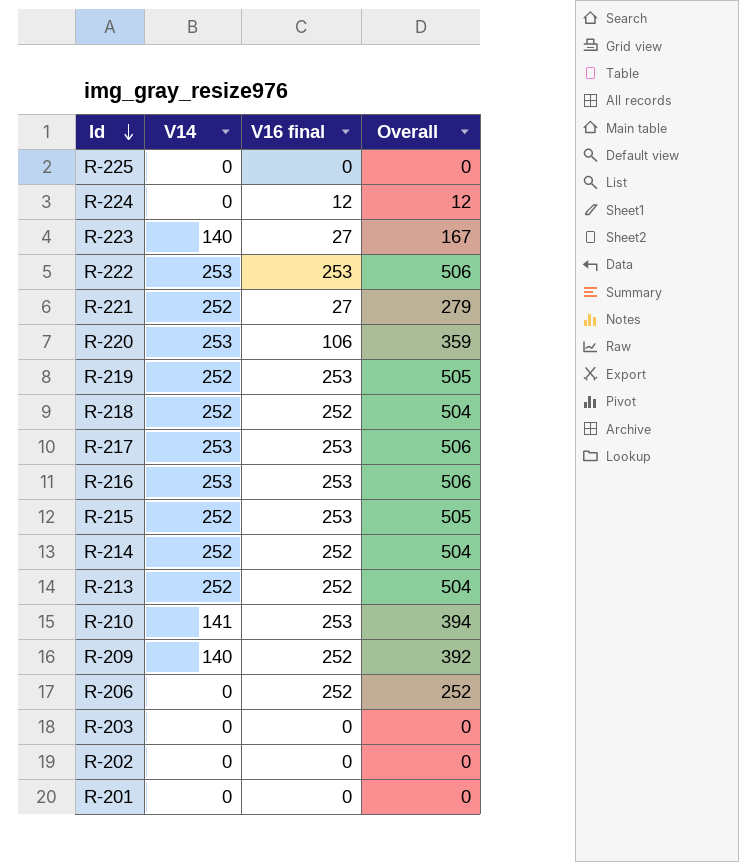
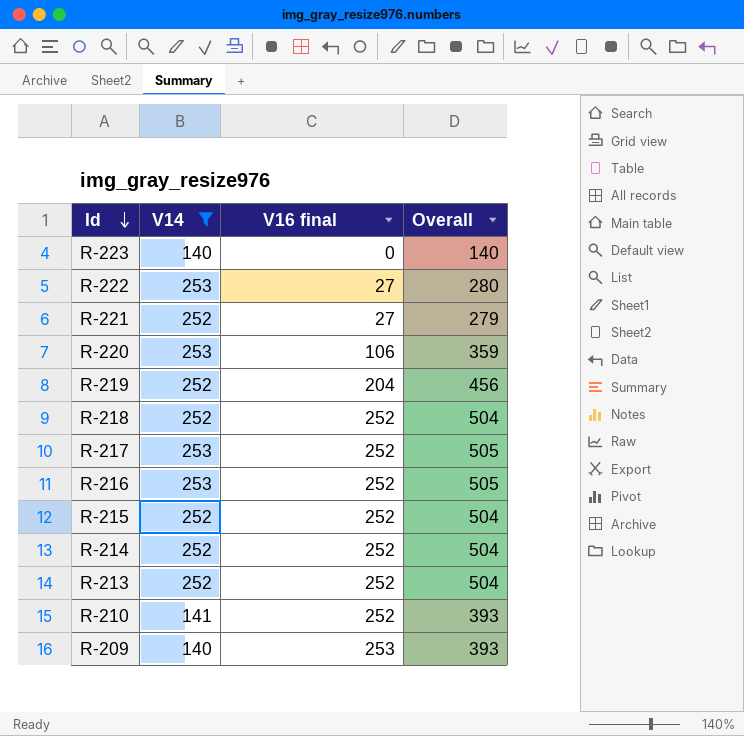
filter: none -> V14 != 0
R-223 | V16 final: 27 -> 0
R-223 | Overall: 167 -> 140
R-222 | V16 final: 253 -> 27
R-222 | Overall: 506 -> 280
R-219 | V16 final: 253 -> 204
R-219 | Overall: 505 -> 456
R-217 | V16 final: 253 -> 252
R-217 | Overall: 506 -> 505
R-216 | V16 final: 253 -> 252
R-216 | Overall: 506 -> 505
R-215 | V16 final: 253 -> 252
R-215 | Overall: 505 -> 504
R-210 | V16 final: 253 -> 252
R-210 | Overall: 394 -> 393
R-209 | V16 final: 252 -> 253
R-209 | Overall: 392 -> 393

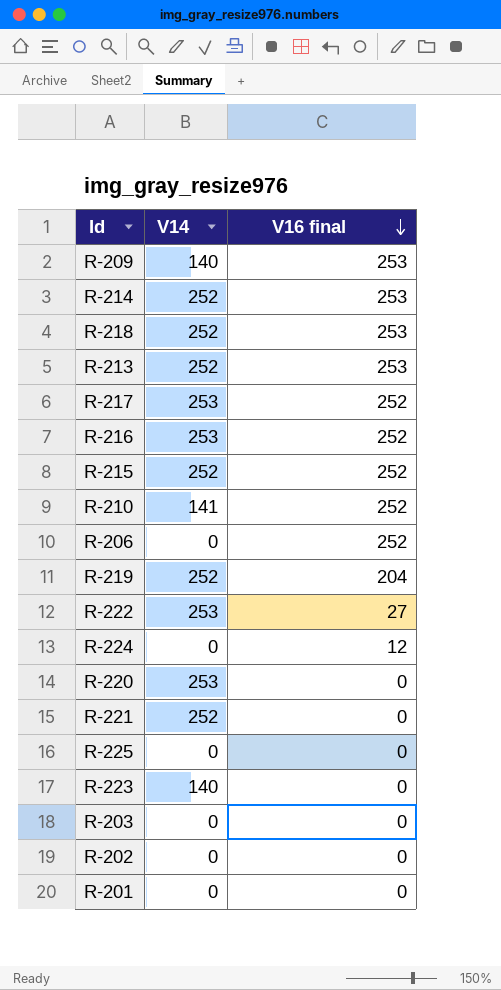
filter: V14 != 0 -> none
row order: Id descending -> V16 final descending
column Overall | formula: [V14] + [V16 final] -> none
R-214 | V16 final: 252 -> 253
R-218 | V16 final: 252 -> 253
R-213 | V16 final: 252 -> 253
R-220 | V16 final: 106 -> 0
R-221 | V16 final: 27 -> 0

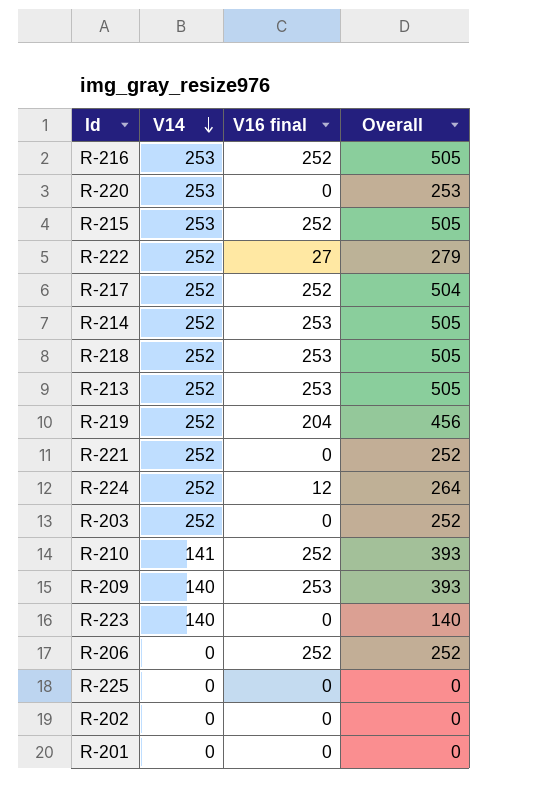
row order: V16 final descending -> V14 descending
column Overall | formula: none -> [V14] + [V16 final]
R-215 | V14: 252 -> 253
R-222 | V14: 253 -> 252
R-217 | V14: 253 -> 252
R-224 | V14: 0 -> 252
R-203 | V14: 0 -> 252

